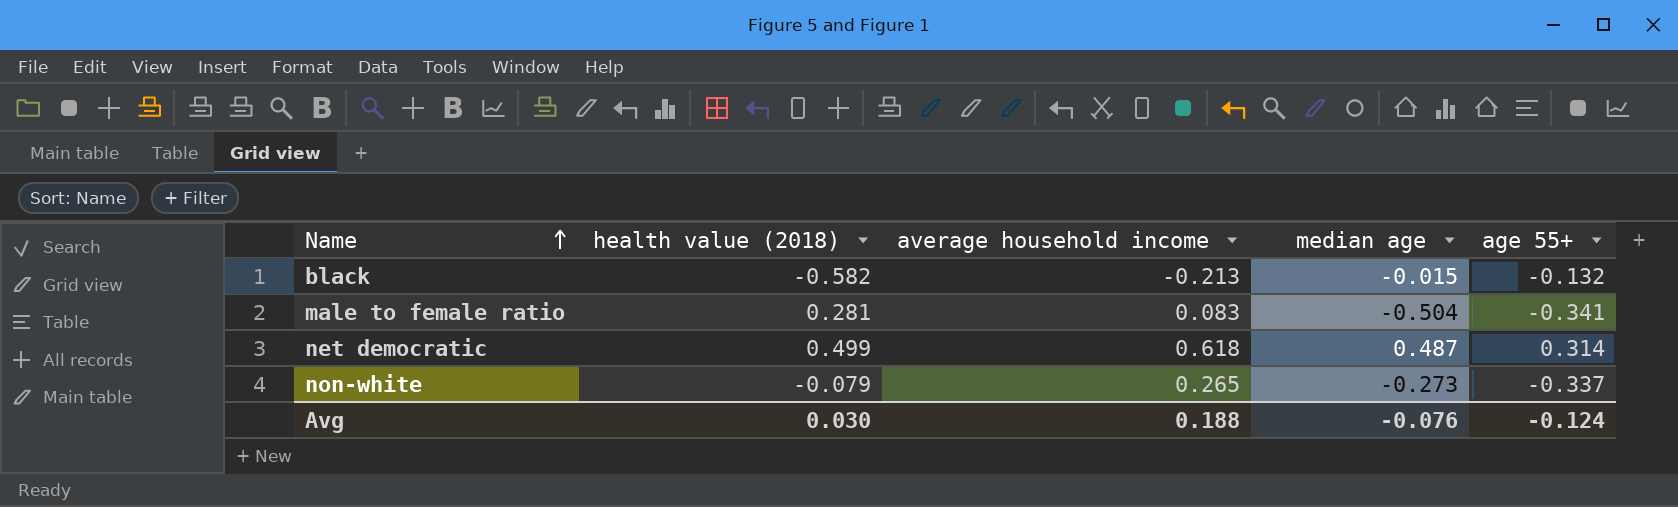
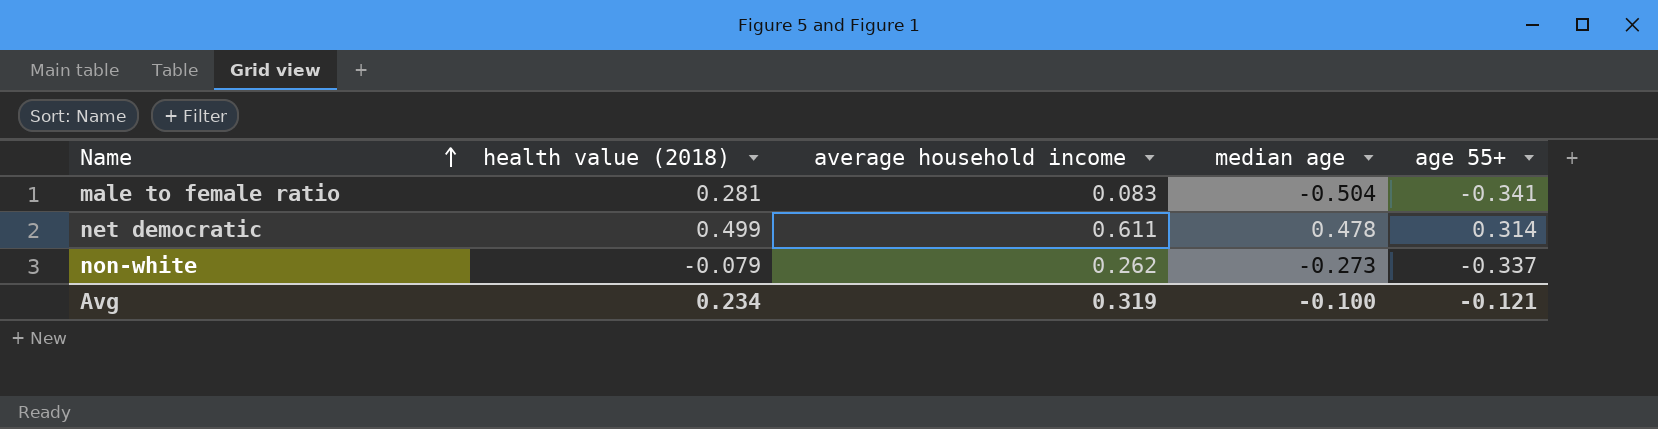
row black: -0.582 | -0.213 | -0.015 | -0.132 -> none
net democratic | average household income: 0.618 -> 0.611
net democratic | median age: 0.487 -> 0.478
non-white | average household income: 0.265 -> 0.262
Avg | health value (2018): 0.030 -> 0.234
Avg | average household income: 0.188 -> 0.319
Avg | median age: -0.076 -> -0.100
Avg | age 55+: -0.124 -> -0.121

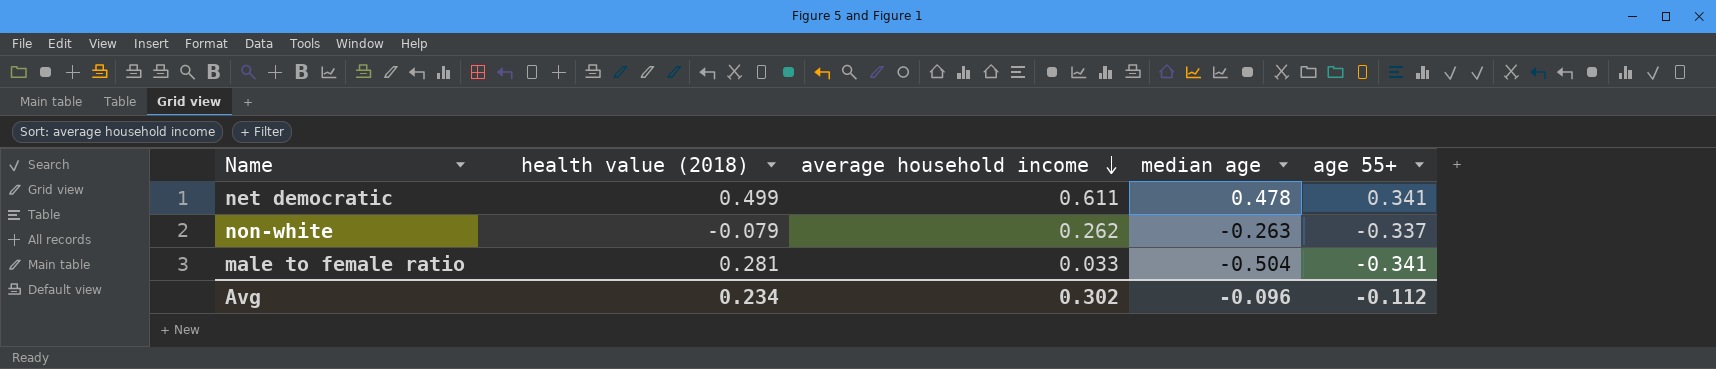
row order: Name ascending -> average household income descending
net democratic | age 55+: 0.314 -> 0.341
non-white | median age: -0.273 -> -0.263
male to female ratio | average household income: 0.083 -> 0.033
Avg | average household income: 0.319 -> 0.302
Avg | median age: -0.100 -> -0.096
Avg | age 55+: -0.121 -> -0.112

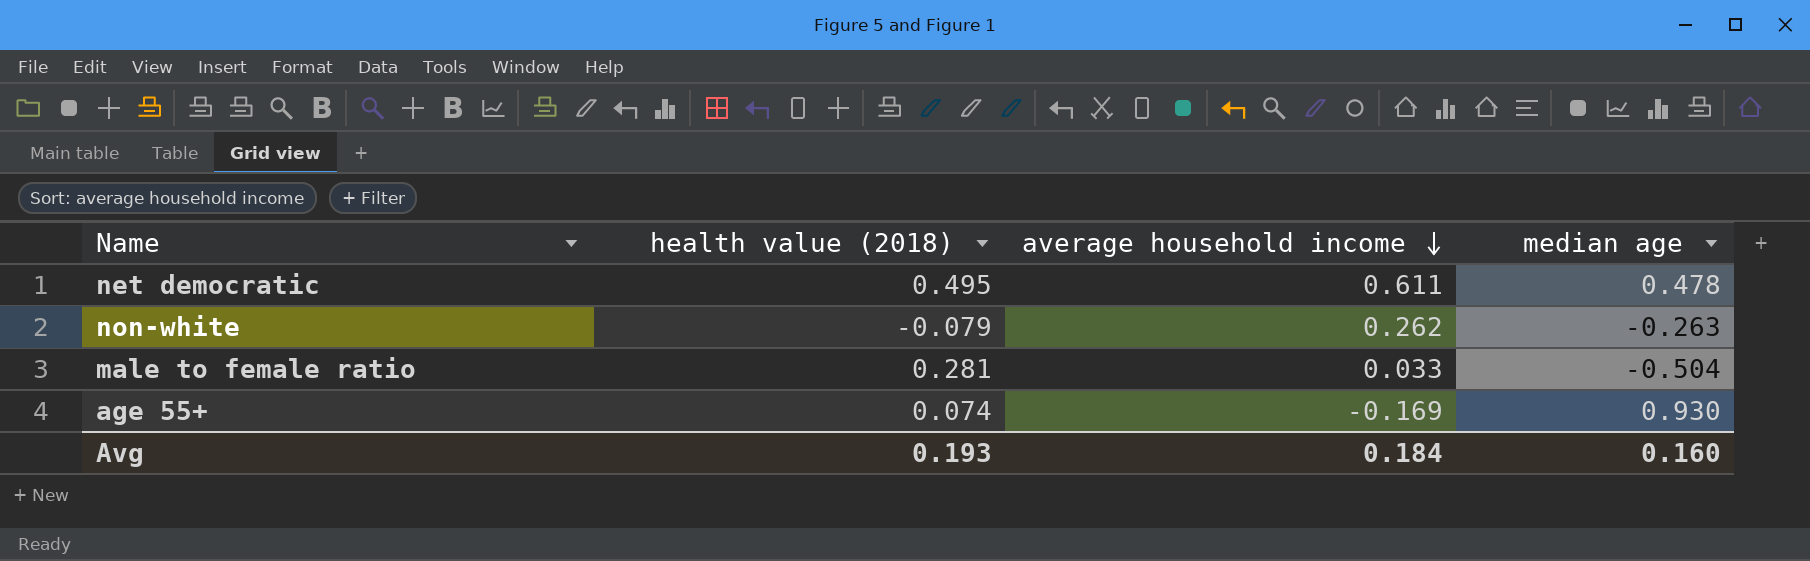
column age 55+ | position: 5 -> none
net democratic | health value (2018): 0.499 -> 0.495
row age 55+: none -> 0.074 | -0.169 | 0.930
Avg | health value (2018): 0.234 -> 0.193
Avg | average household income: 0.302 -> 0.184
Avg | median age: -0.096 -> 0.160

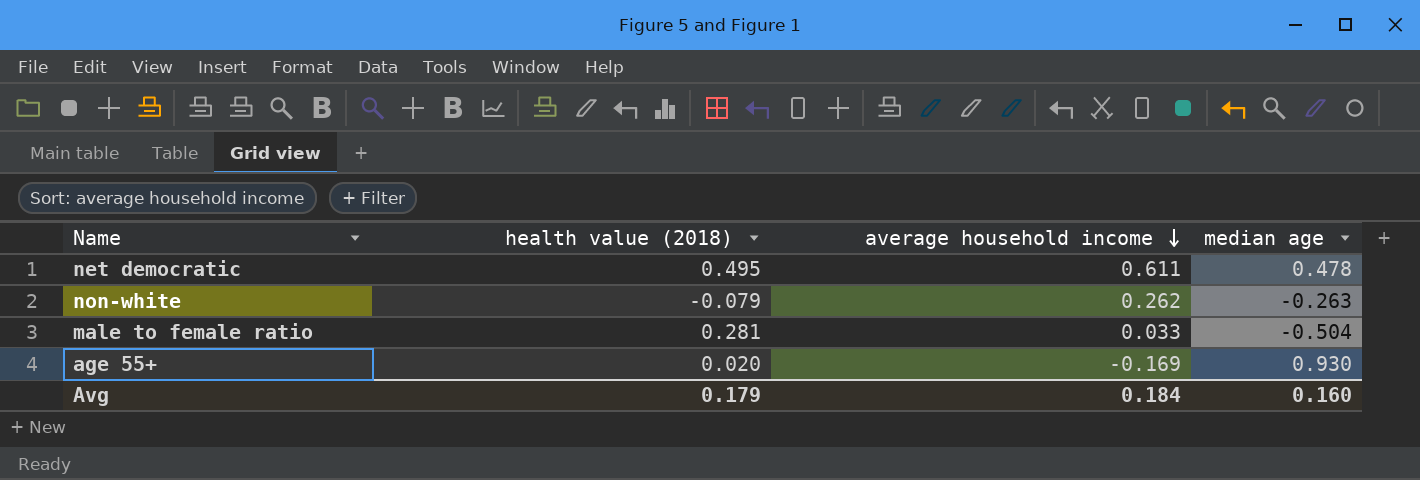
age 55+ | health value (2018): 0.074 -> 0.020
Avg | health value (2018): 0.193 -> 0.179

